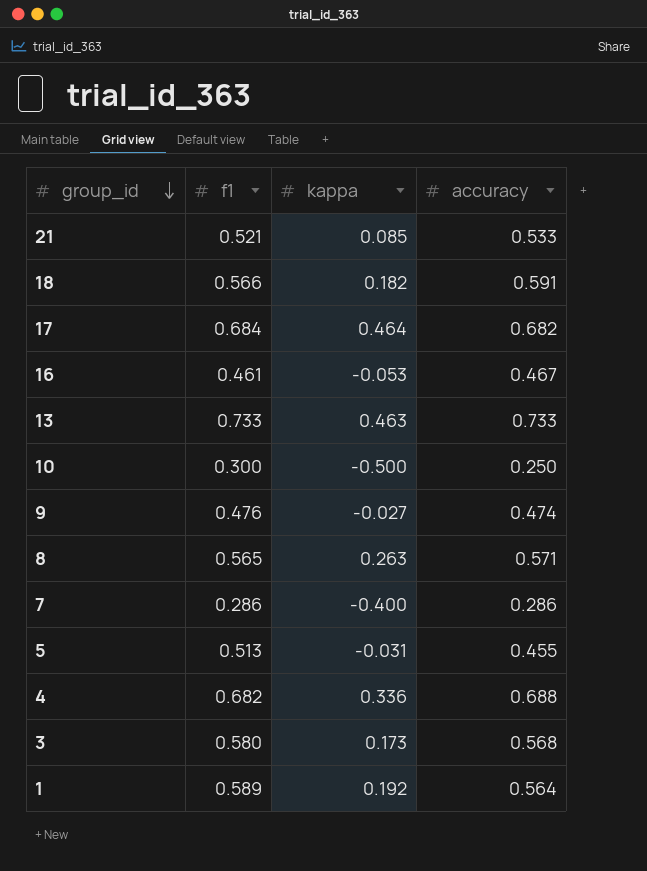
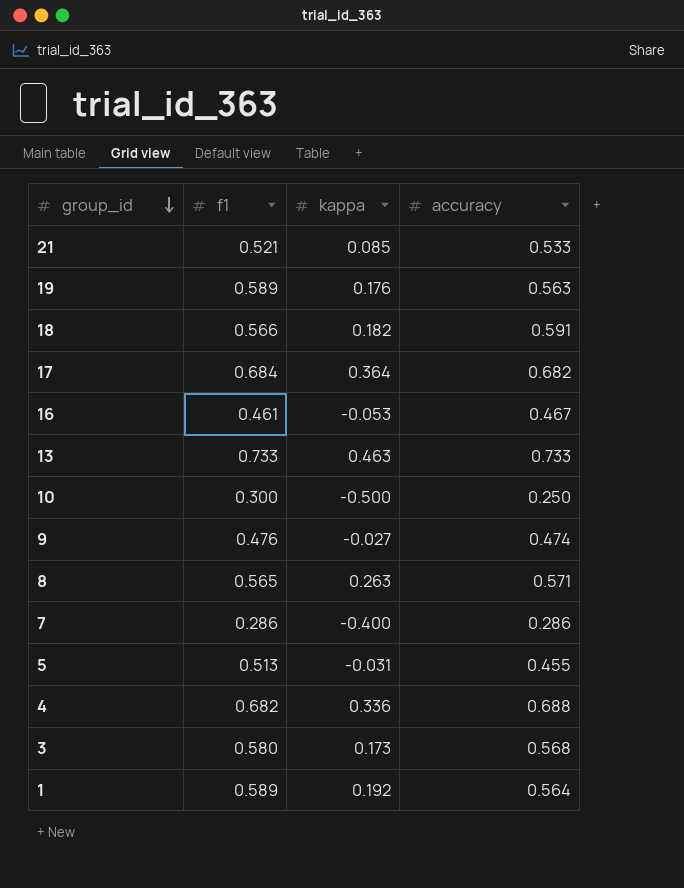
row 19: none -> 0.589 | 0.176 | 0.563
17 | kappa: 0.464 -> 0.364

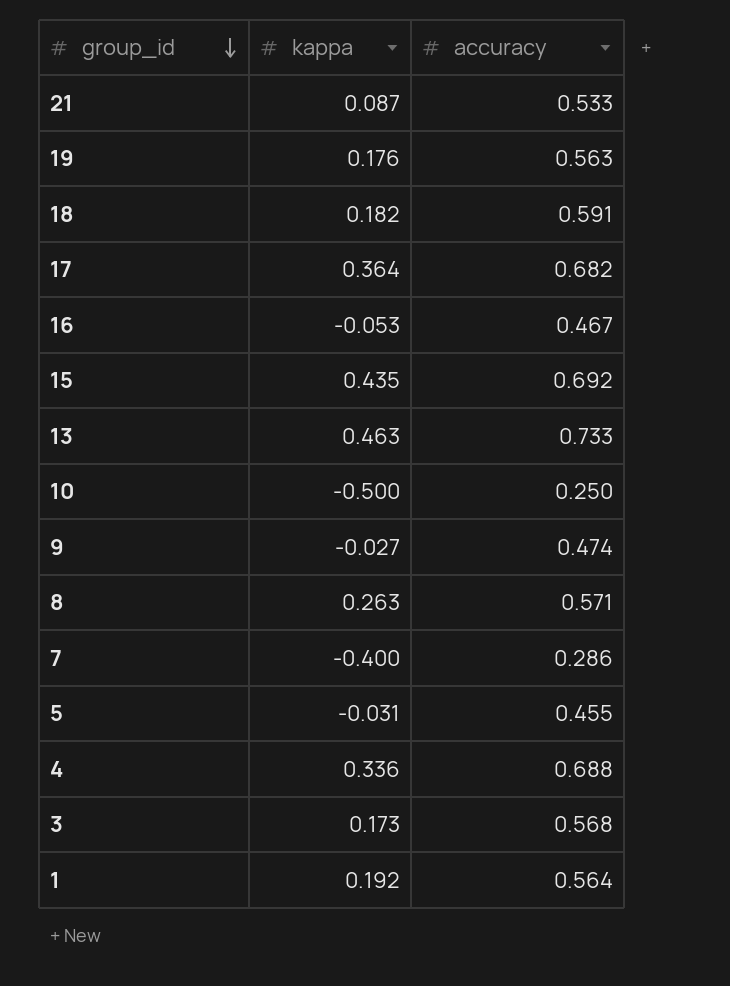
column f1 | position: 2 -> none
21 | kappa: 0.085 -> 0.087
row 15: none -> 0.435 | 0.692

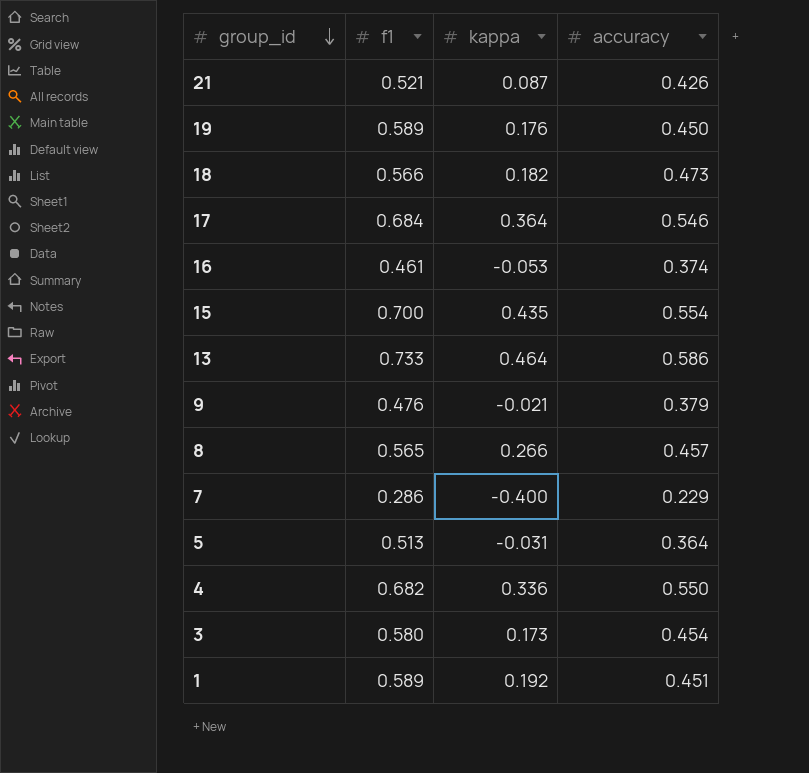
column f1 | position: none -> 2
row 10: -0.500 | 0.250 -> none
21 | accuracy: 0.533 -> 0.426
19 | accuracy: 0.563 -> 0.450
18 | accuracy: 0.591 -> 0.473
17 | accuracy: 0.682 -> 0.546
16 | accuracy: 0.467 -> 0.374
15 | accuracy: 0.692 -> 0.554
13 | kappa: 0.463 -> 0.464
13 | accuracy: 0.733 -> 0.586
9 | kappa: -0.027 -> -0.021
9 | accuracy: 0.474 -> 0.379
8 | kappa: 0.263 -> 0.266
8 | accuracy: 0.571 -> 0.457
7 | accuracy: 0.286 -> 0.229
5 | accuracy: 0.455 -> 0.364
4 | accuracy: 0.688 -> 0.550
3 | accuracy: 0.568 -> 0.454
1 | accuracy: 0.564 -> 0.451

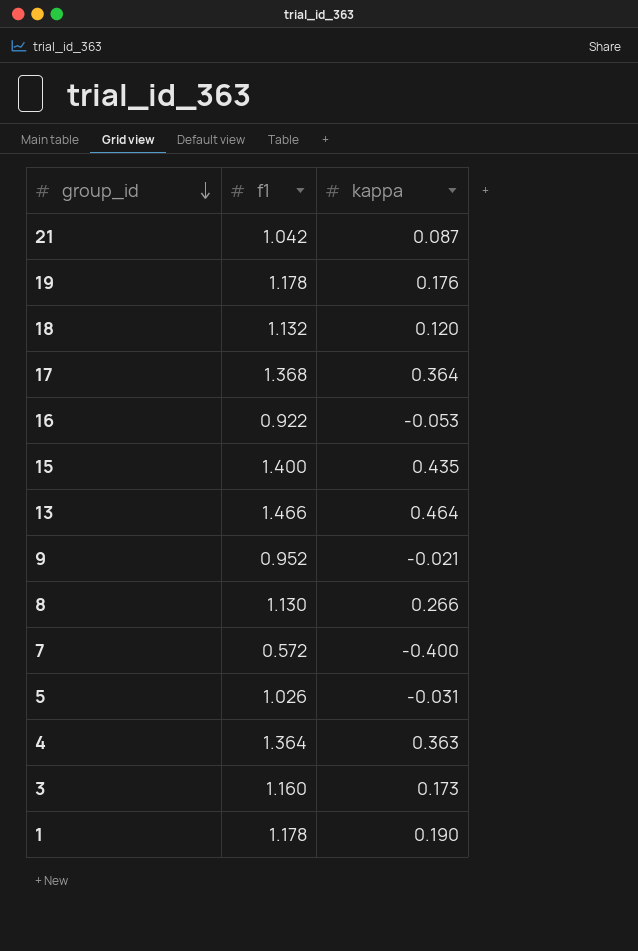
column accuracy | position: 4 -> none
21 | f1: 0.521 -> 1.042
19 | f1: 0.589 -> 1.178
18 | f1: 0.566 -> 1.132
18 | kappa: 0.182 -> 0.120
17 | f1: 0.684 -> 1.368
16 | f1: 0.461 -> 0.922
15 | f1: 0.700 -> 1.400
13 | f1: 0.733 -> 1.466
9 | f1: 0.476 -> 0.952
8 | f1: 0.565 -> 1.130
7 | f1: 0.286 -> 0.572
5 | f1: 0.513 -> 1.026
4 | f1: 0.682 -> 1.364
4 | kappa: 0.336 -> 0.363
3 | f1: 0.580 -> 1.160
1 | f1: 0.589 -> 1.178
1 | kappa: 0.192 -> 0.190

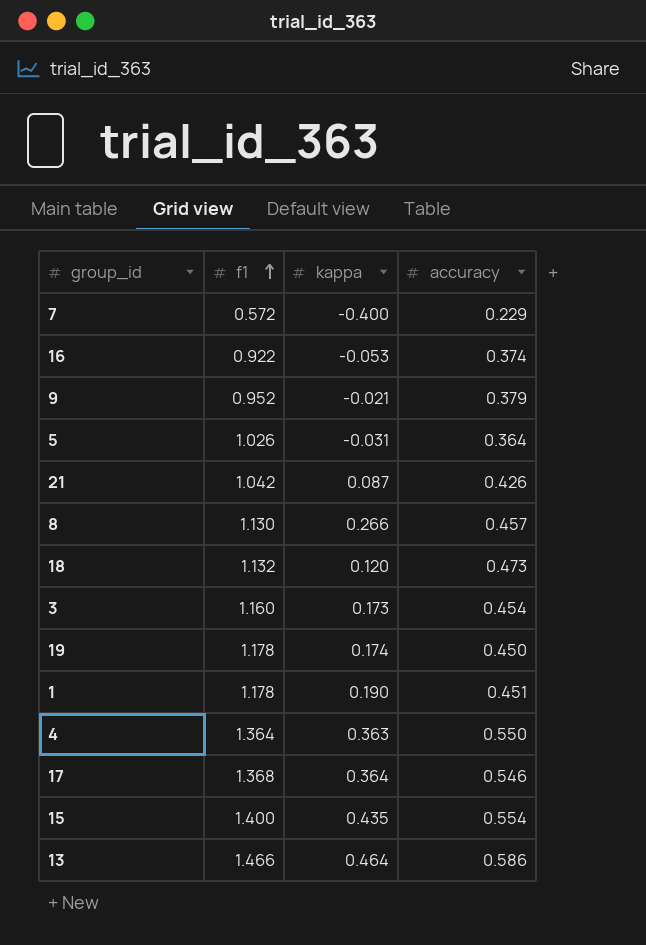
row order: group_id descending -> f1 ascending
column accuracy | position: none -> 4
19 | kappa: 0.176 -> 0.174

